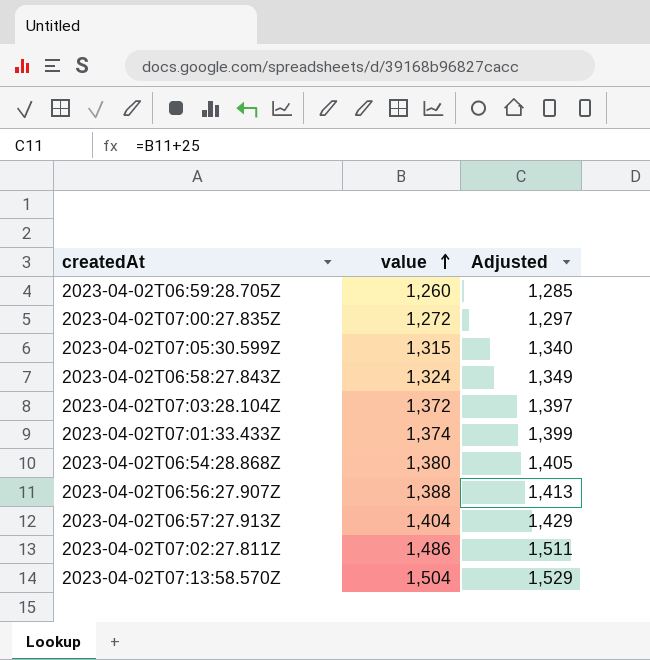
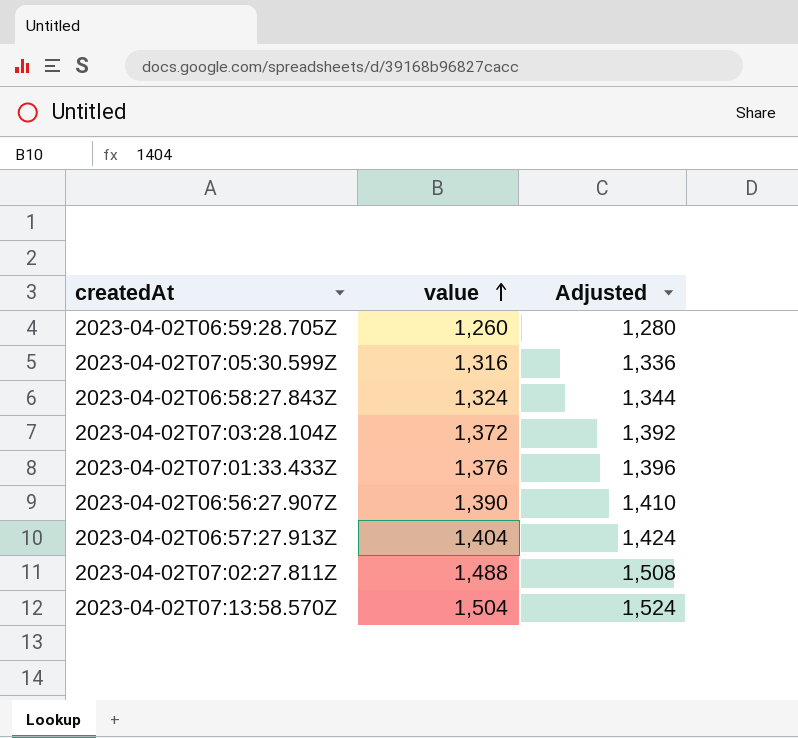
column Adjusted | formula: [value] + 25 -> [value] + 20
row 2023-04-02T07:00:27.835Z: 1,272 | 1,297 -> none
row 2023-04-02T06:54:28.868Z: 1,380 | 1,405 -> none
2023-04-02T07:05:30.599Z | value: 1,315 -> 1,316
2023-04-02T07:01:33.433Z | value: 1,374 -> 1,376
2023-04-02T06:56:27.907Z | value: 1,388 -> 1,390
2023-04-02T07:02:27.811Z | value: 1,486 -> 1,488

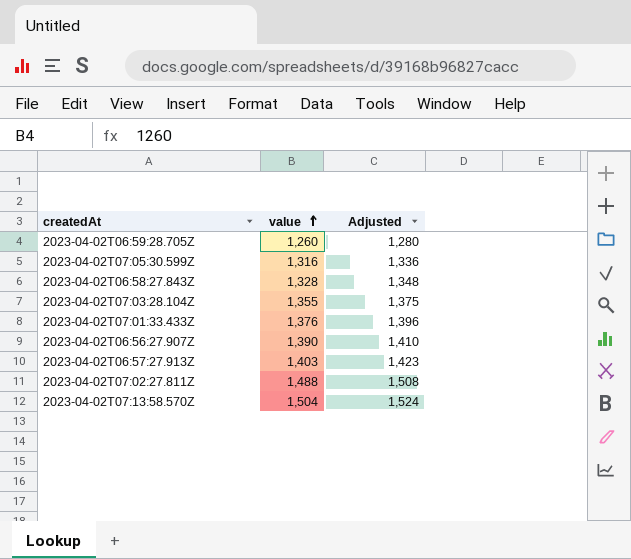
2023-04-02T06:58:27.843Z | value: 1,324 -> 1,328
2023-04-02T06:58:27.843Z | Adjusted: 1,344 -> 1,348
2023-04-02T07:03:28.104Z | value: 1,372 -> 1,355
2023-04-02T07:03:28.104Z | Adjusted: 1,392 -> 1,375
2023-04-02T06:57:27.913Z | value: 1,404 -> 1,403
2023-04-02T06:57:27.913Z | Adjusted: 1,424 -> 1,423

